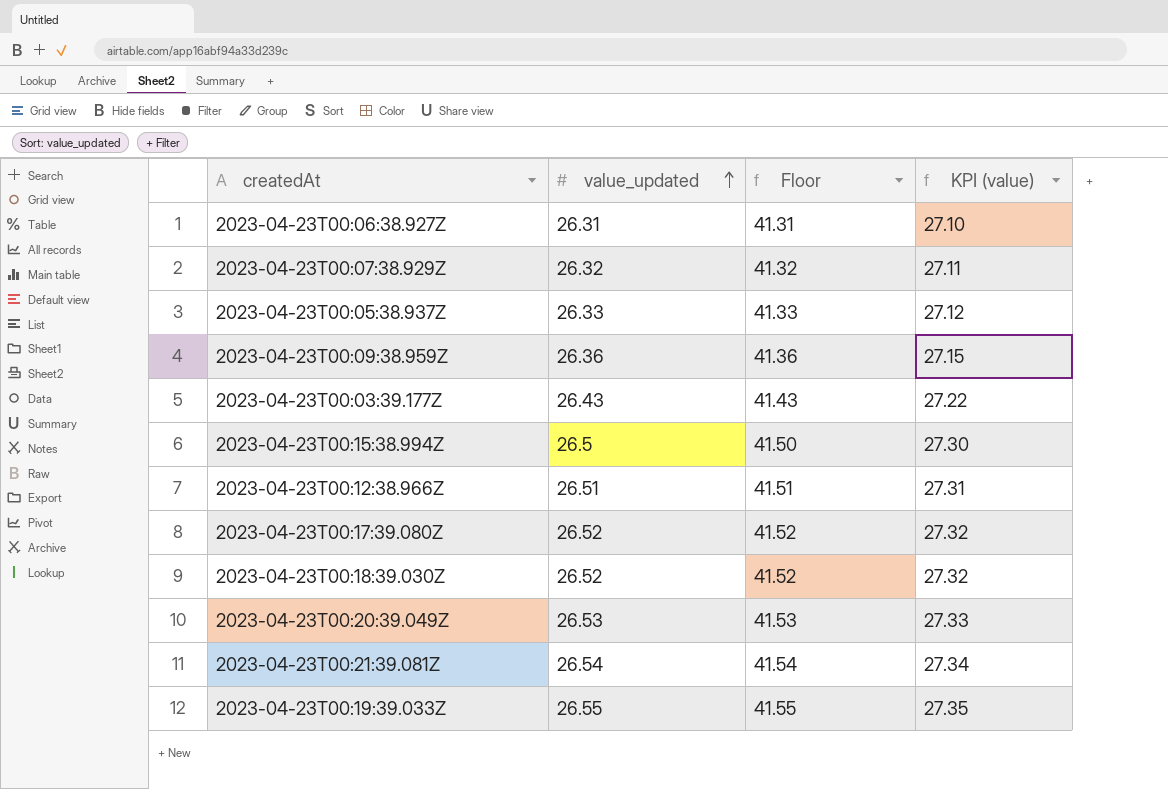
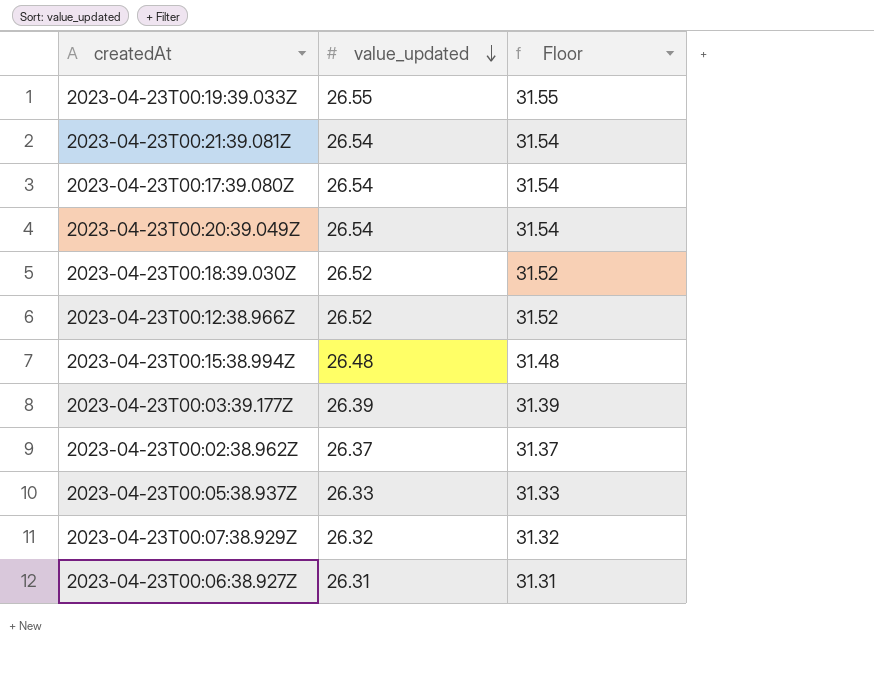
row order: value_updated ascending -> value_updated descending
column KPI (value) | formula: [value_updated] * 1.03 -> none
column Floor | formula: [value_updated] + 15 -> [value_updated] + 5
row 2023-04-23T00:09:38.959Z: 26.36 | 41.36 | 27.15 -> none
2023-04-23T00:17:39.080Z | value_updated: 26.52 -> 26.54
2023-04-23T00:20:39.049Z | value_updated: 26.53 -> 26.54
2023-04-23T00:12:38.966Z | value_updated: 26.51 -> 26.52
2023-04-23T00:15:38.994Z | value_updated: 26.5 -> 26.48
2023-04-23T00:03:39.177Z | value_updated: 26.43 -> 26.39
row 2023-04-23T00:02:38.962Z: none -> 26.37 | 31.37

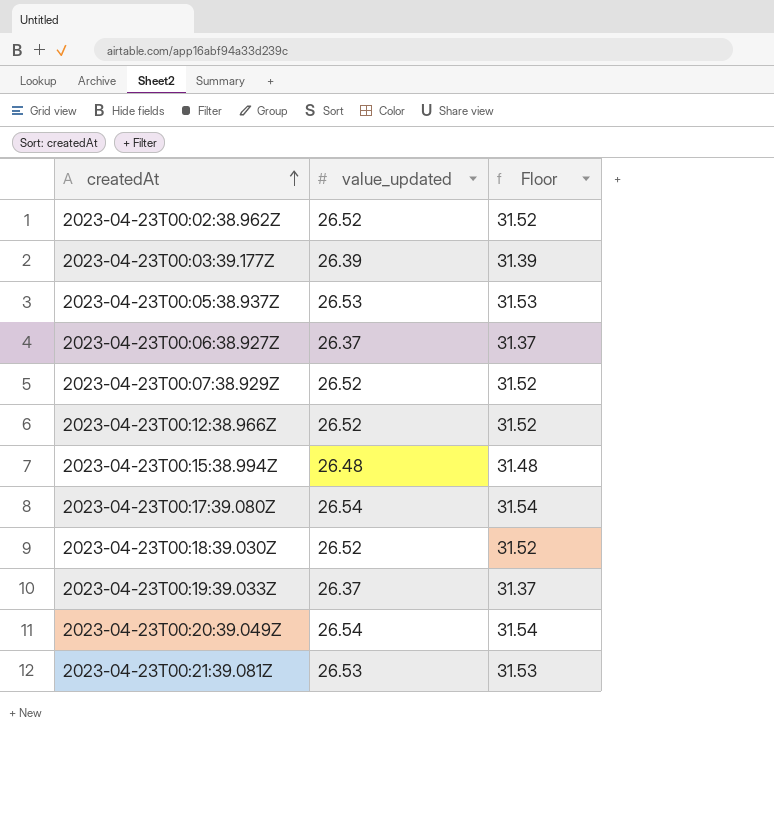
row order: value_updated descending -> createdAt ascending
2023-04-23T00:02:38.962Z | value_updated: 26.37 -> 26.52
2023-04-23T00:02:38.962Z | Floor: 31.37 -> 31.52
2023-04-23T00:05:38.937Z | value_updated: 26.33 -> 26.53
2023-04-23T00:05:38.937Z | Floor: 31.33 -> 31.53
2023-04-23T00:06:38.927Z | value_updated: 26.31 -> 26.37
2023-04-23T00:06:38.927Z | Floor: 31.31 -> 31.37
2023-04-23T00:07:38.929Z | value_updated: 26.32 -> 26.52
2023-04-23T00:07:38.929Z | Floor: 31.32 -> 31.52
2023-04-23T00:19:39.033Z | value_updated: 26.55 -> 26.37
2023-04-23T00:19:39.033Z | Floor: 31.55 -> 31.37
2023-04-23T00:21:39.081Z | value_updated: 26.54 -> 26.53
2023-04-23T00:21:39.081Z | Floor: 31.54 -> 31.53

